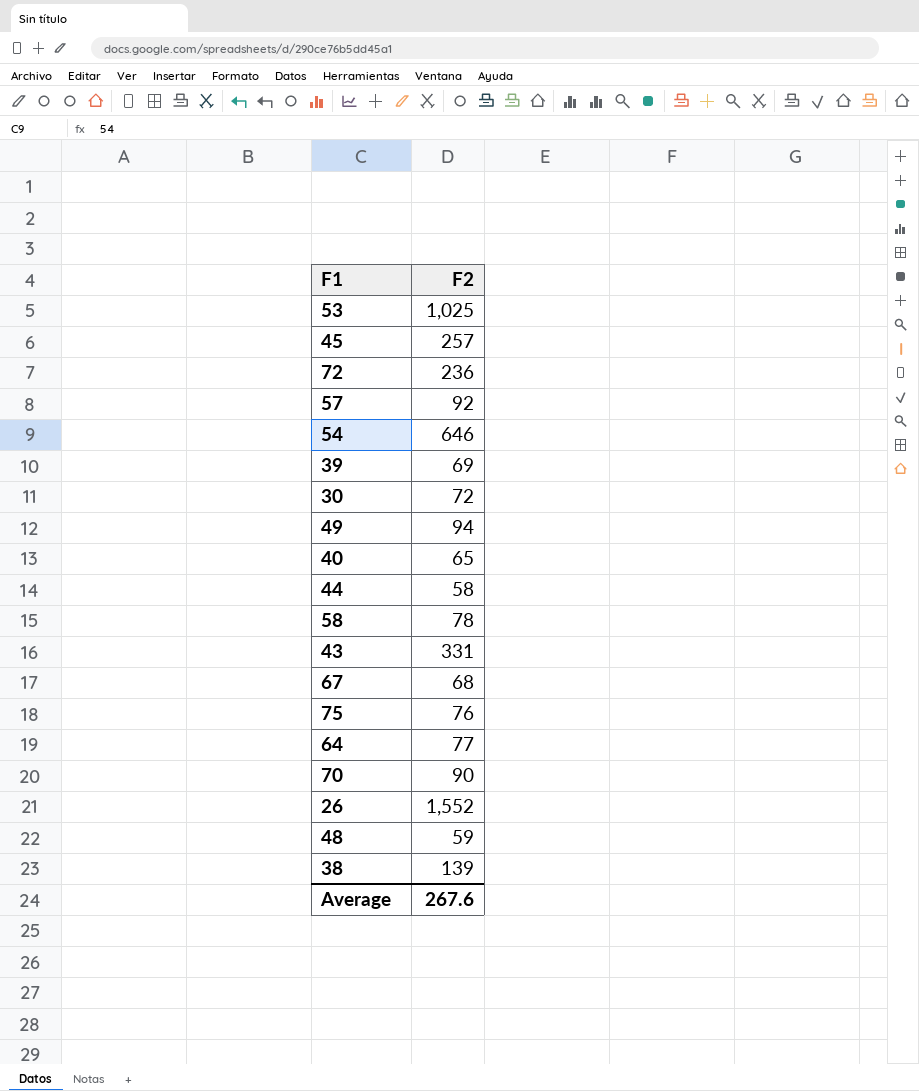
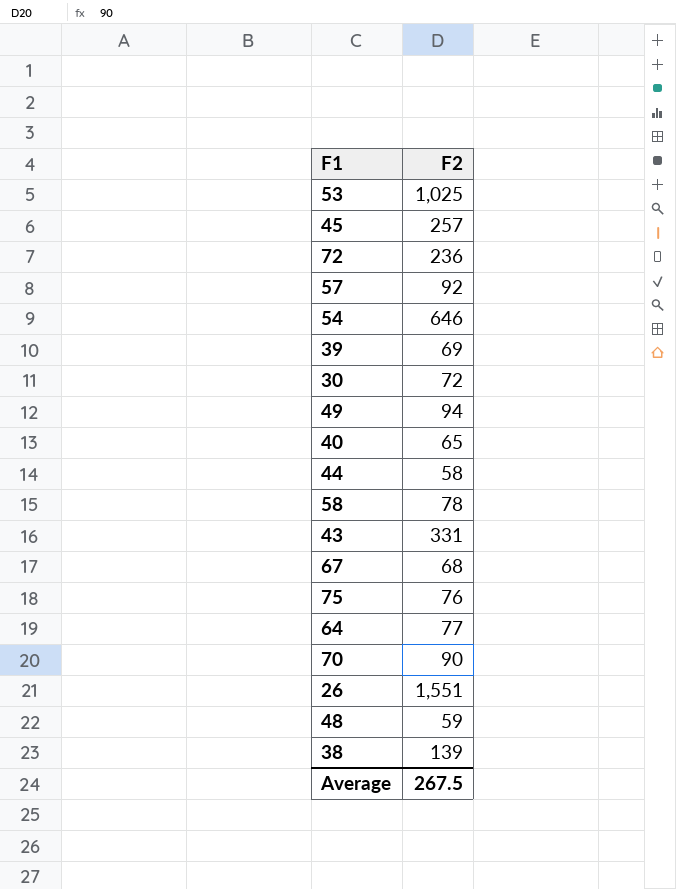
26 | F2: 1,552 -> 1,551
Average | F2: 267.6 -> 267.5

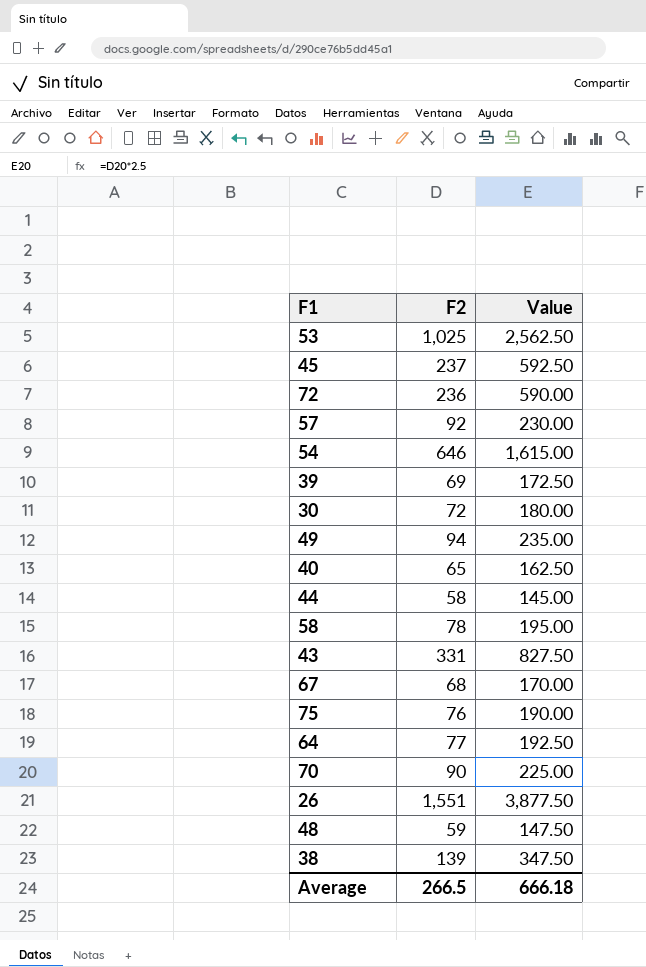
column Value | formula: none -> [F2] * 2.5
45 | F2: 257 -> 237
Average | F2: 267.5 -> 266.5

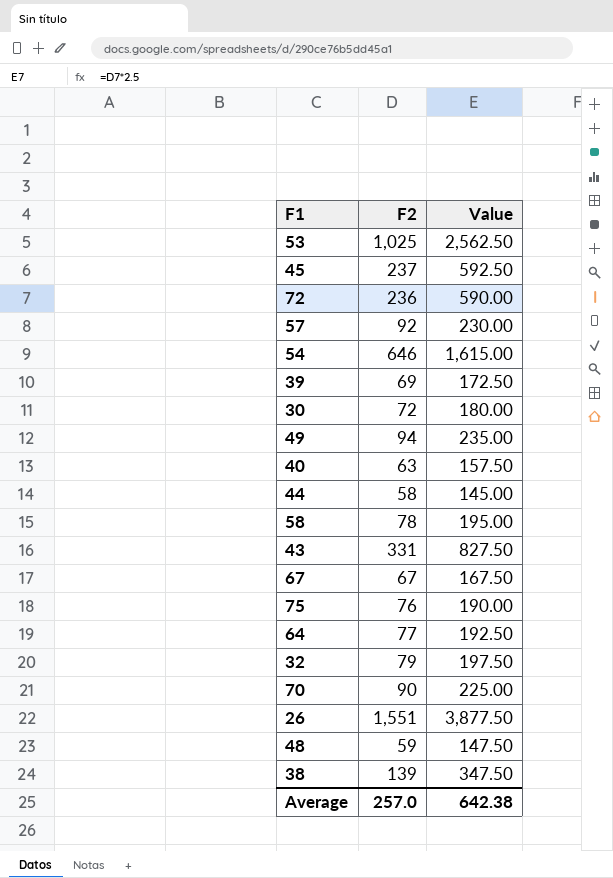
40 | F2: 65 -> 63
40 | Value: 162.50 -> 157.50
67 | F2: 68 -> 67
67 | Value: 170.00 -> 167.50
row 32: none -> 79 | 197.50
Average | F2: 266.5 -> 257.0
Average | Value: 666.18 -> 642.38

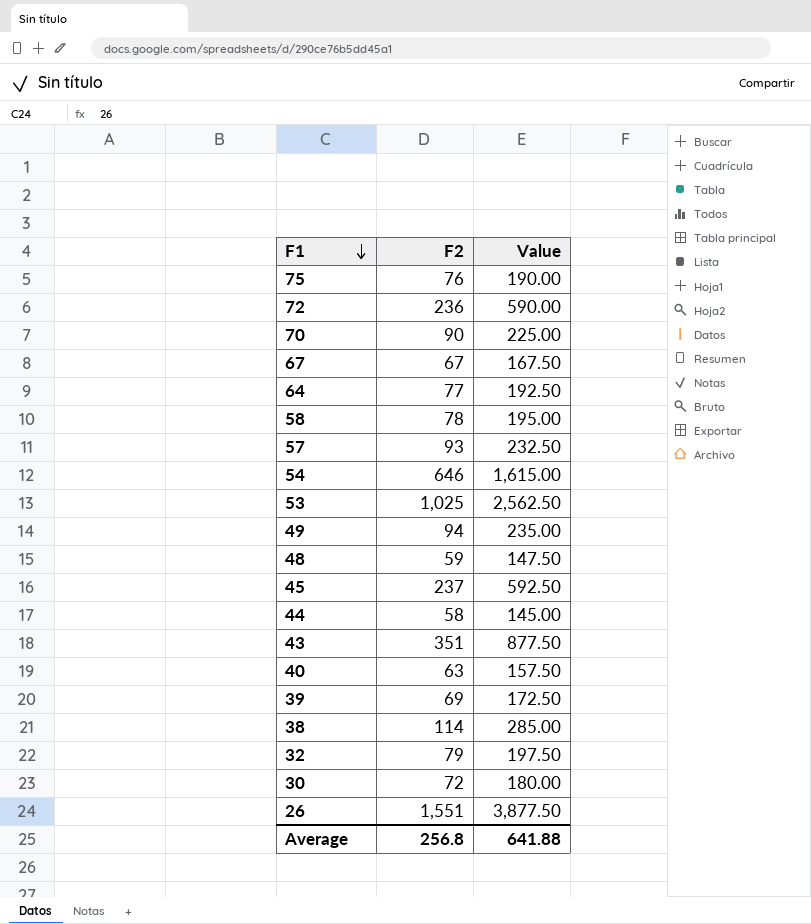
row order: none -> F1 descending
57 | F2: 92 -> 93
57 | Value: 230.00 -> 232.50
43 | F2: 331 -> 351
43 | Value: 827.50 -> 877.50
38 | F2: 139 -> 114
38 | Value: 347.50 -> 285.00
Average | F2: 257.0 -> 256.8
Average | Value: 642.38 -> 641.88

